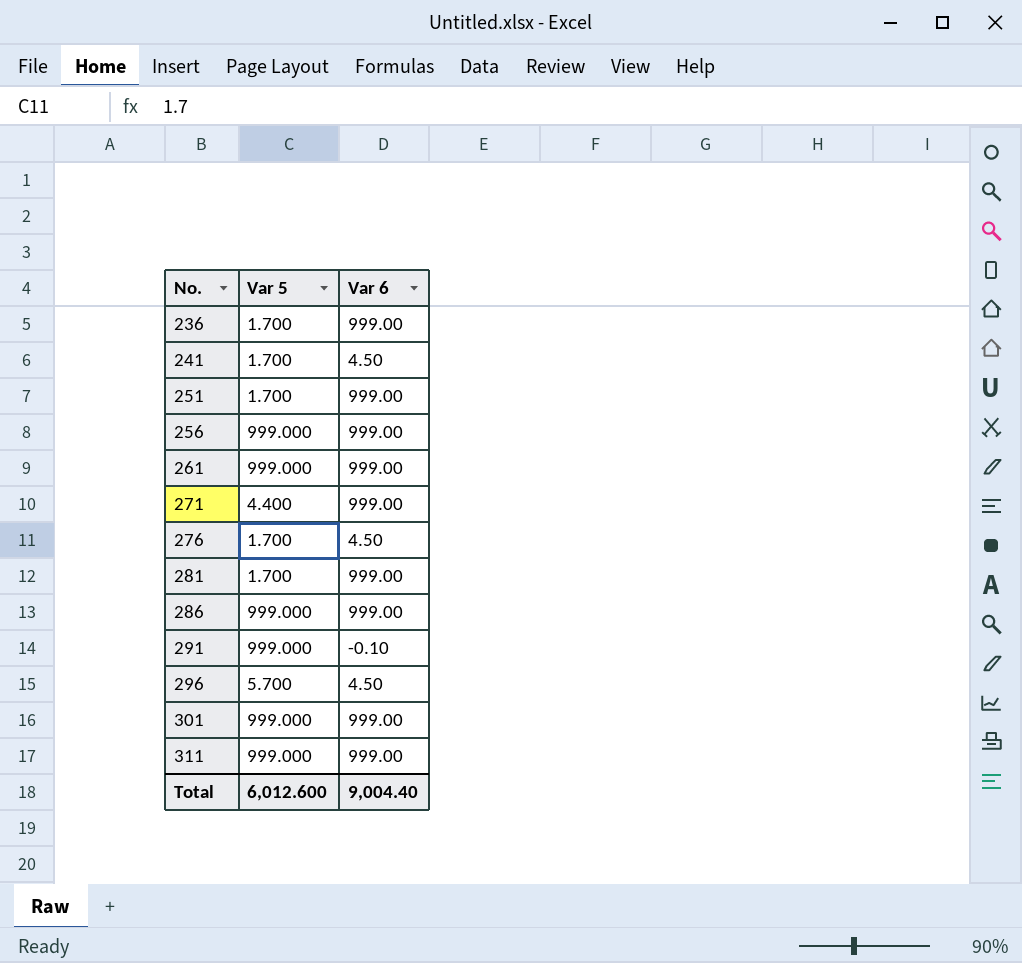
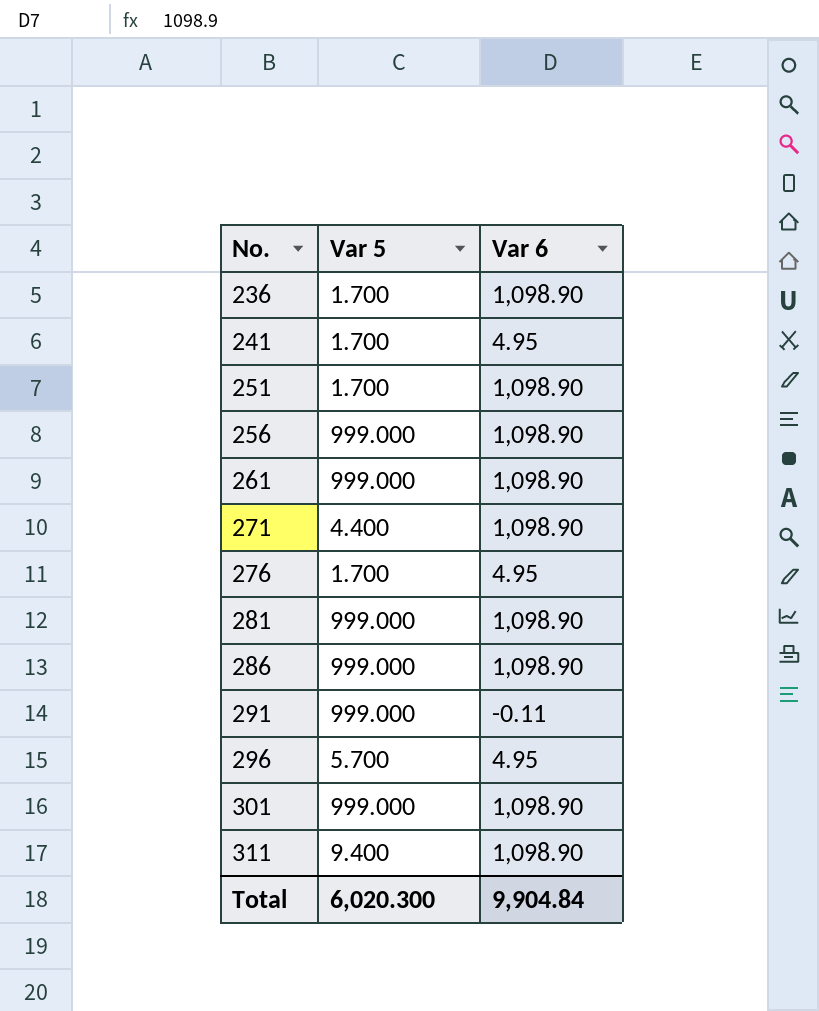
236 | Var 6: 999.00 -> 1,098.90
241 | Var 6: 4.50 -> 4.95
251 | Var 6: 999.00 -> 1,098.90
256 | Var 6: 999.00 -> 1,098.90
261 | Var 6: 999.00 -> 1,098.90
271 | Var 6: 999.00 -> 1,098.90
276 | Var 6: 4.50 -> 4.95
281 | Var 5: 1.700 -> 999.000
281 | Var 6: 999.00 -> 1,098.90
286 | Var 6: 999.00 -> 1,098.90
291 | Var 6: -0.10 -> -0.11
296 | Var 6: 4.50 -> 4.95
301 | Var 6: 999.00 -> 1,098.90
311 | Var 5: 999.000 -> 9.400
311 | Var 6: 999.00 -> 1,098.90
Total | Var 5: 6,012.600 -> 6,020.300
Total | Var 6: 9,004.40 -> 9,904.84

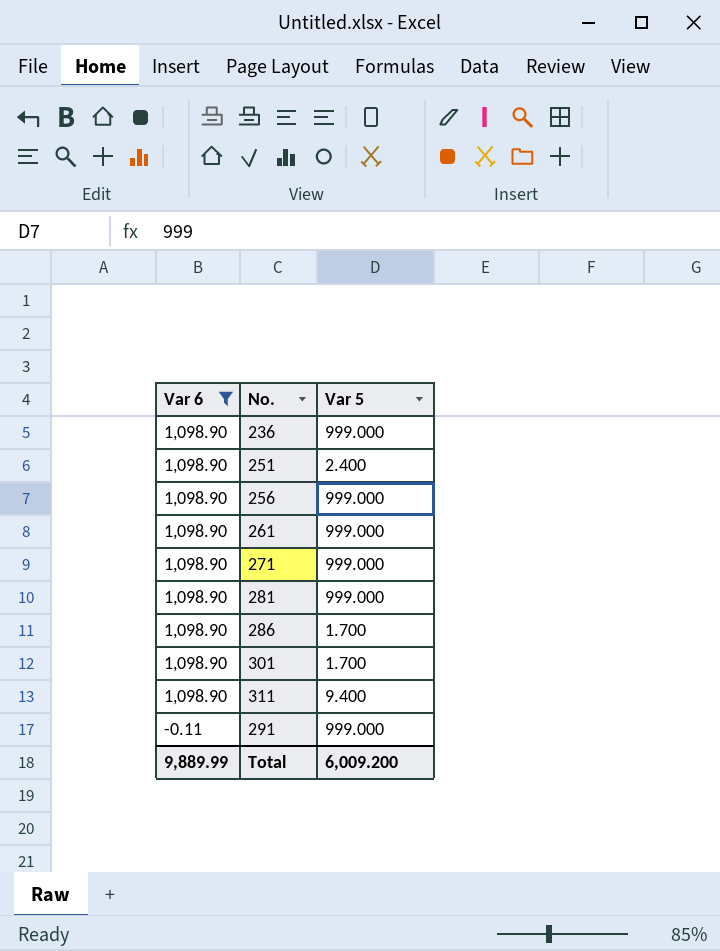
filter: none -> Var 6 != 4.95
row order: No. ascending -> Var 6 descending
column Var 6 | position: 3 -> 1
236 | Var 5: 1.700 -> 999.000
251 | Var 5: 1.700 -> 2.400
271 | Var 5: 4.400 -> 999.000
286 | Var 5: 999.000 -> 1.700
301 | Var 5: 999.000 -> 1.700
Total | Var 6: 9,904.84 -> 9,889.99
Total | Var 5: 6,020.300 -> 6,009.200

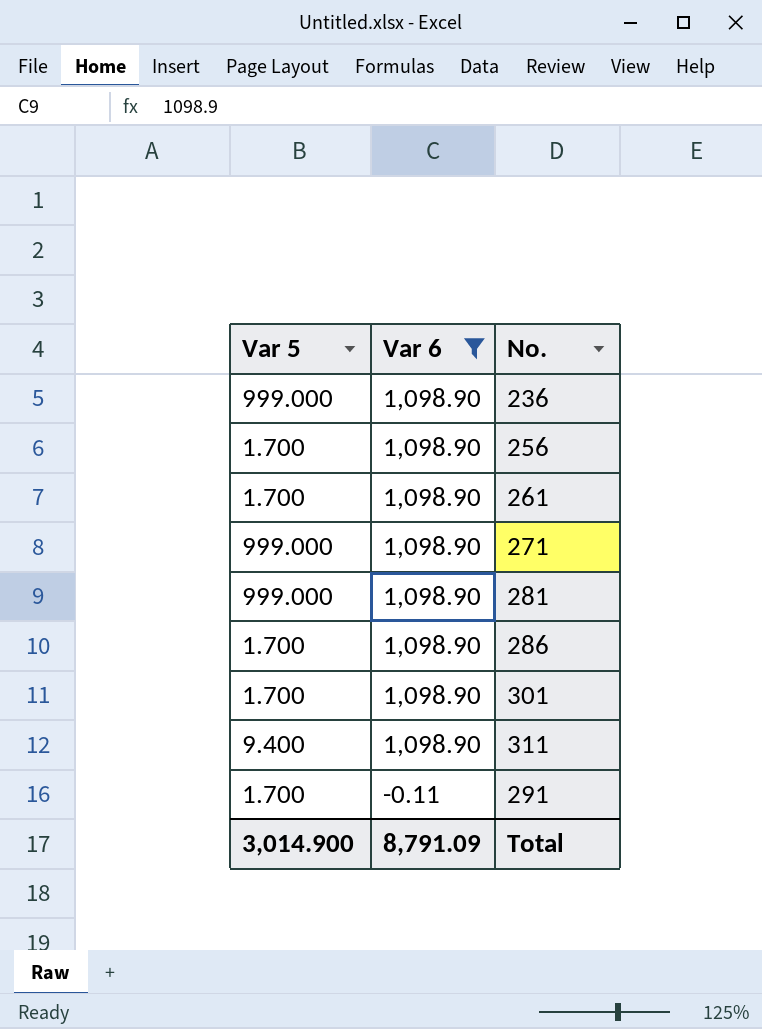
column Var 5 | position: 3 -> 1
row 251: 1,098.90 | 2.400 -> none
256 | Var 5: 999.000 -> 1.700
261 | Var 5: 999.000 -> 1.700
291 | Var 5: 999.000 -> 1.700
Total | Var 5: 6,009.200 -> 3,014.900
Total | Var 6: 9,889.99 -> 8,791.09

